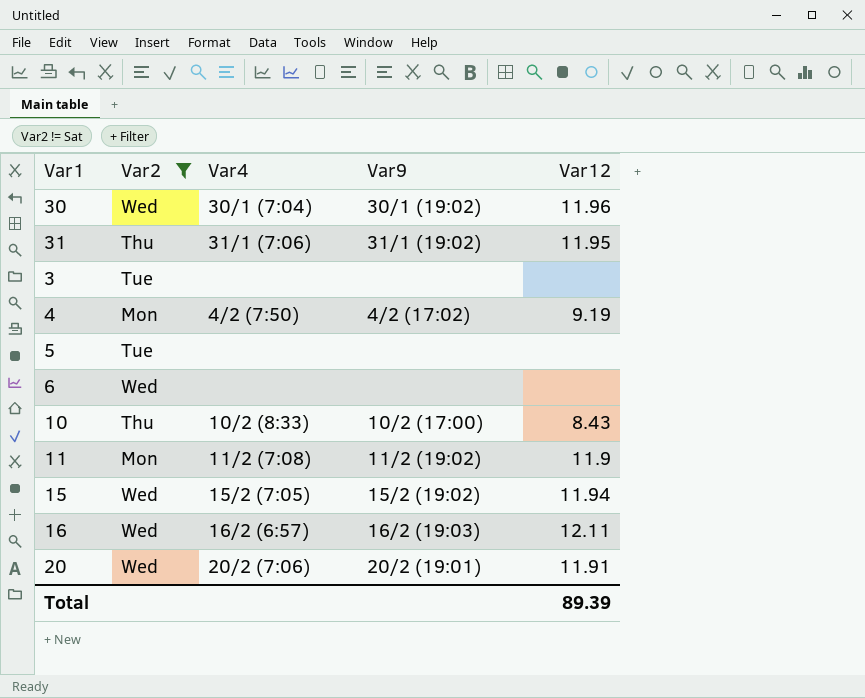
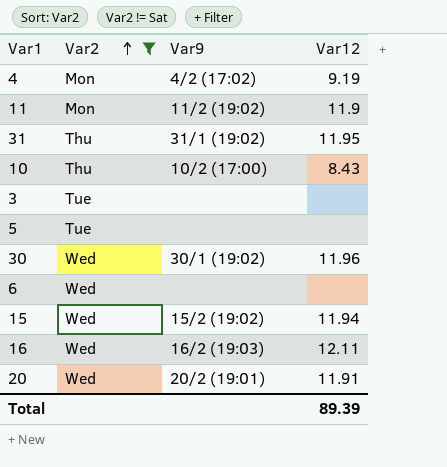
row order: none -> Var2 ascending
column Var4 | position: 3 -> none

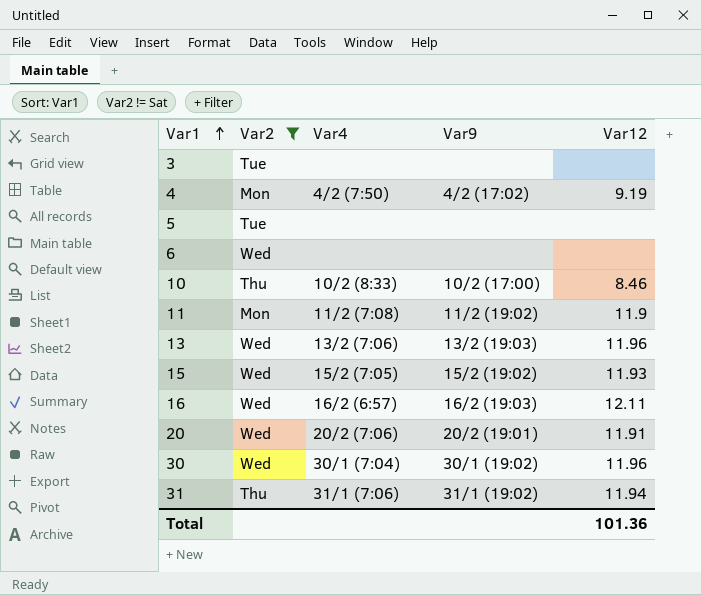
row order: Var2 ascending -> Var1 ascending
column Var4 | position: none -> 3
10 | Var12: 8.43 -> 8.46
row 13: none -> Wed | 13/2 (7:06) | 13/2 (19:03) | 11.96
15 | Var12: 11.94 -> 11.93
31 | Var12: 11.95 -> 11.94
Total | Var12: 89.39 -> 101.36

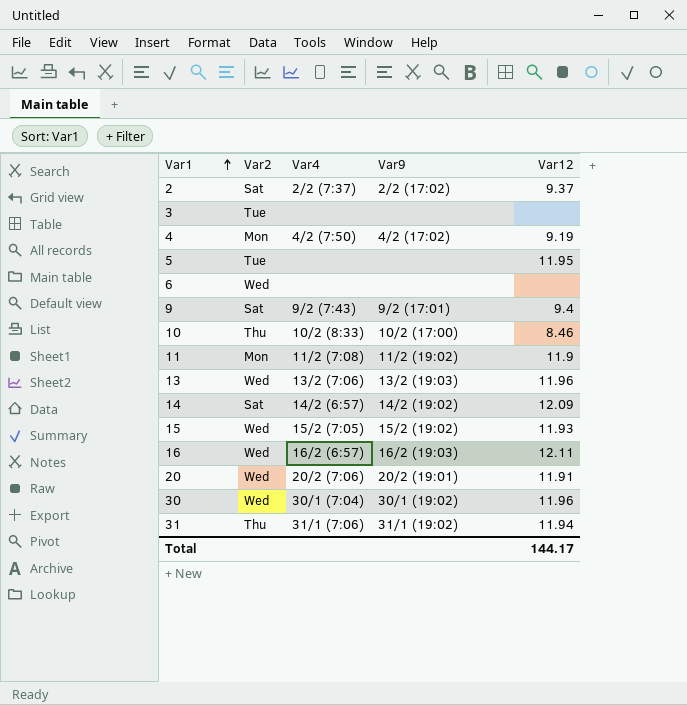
filter: Var2 != Sat -> none
5 | Var12: none -> 11.95
Total | Var12: 101.36 -> 144.17

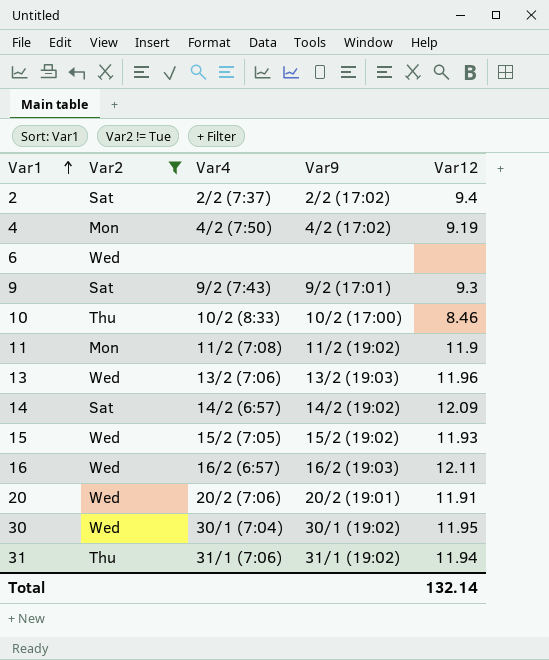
filter: none -> Var2 != Tue
2 | Var12: 9.37 -> 9.4
9 | Var12: 9.4 -> 9.3
30 | Var12: 11.96 -> 11.95
Total | Var12: 144.17 -> 132.14

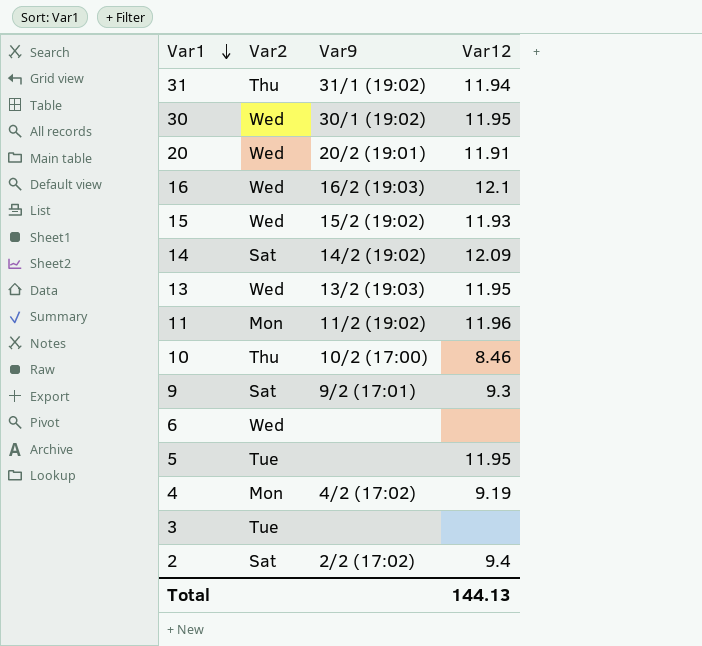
filter: Var2 != Tue -> none
row order: Var1 ascending -> Var1 descending
column Var4 | position: 3 -> none
16 | Var12: 12.11 -> 12.1
13 | Var12: 11.96 -> 11.95
11 | Var12: 11.9 -> 11.96
Total | Var12: 132.14 -> 144.13

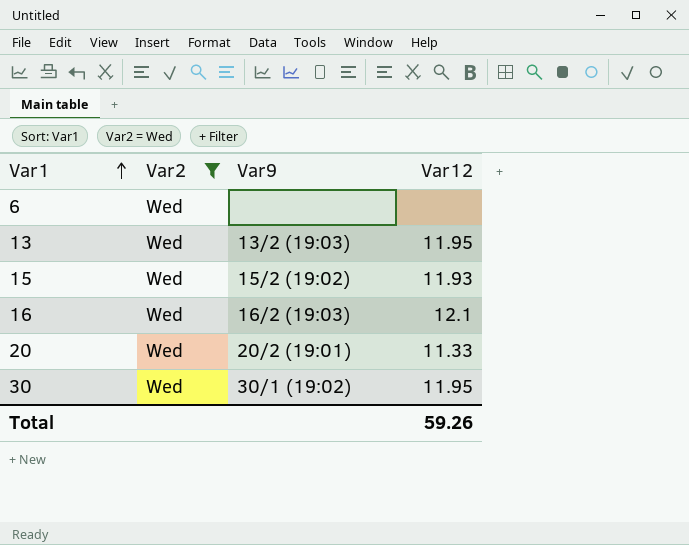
filter: none -> Var2 = Wed
row order: Var1 descending -> Var1 ascending
20 | Var12: 11.91 -> 11.33
Total | Var12: 144.13 -> 59.26

